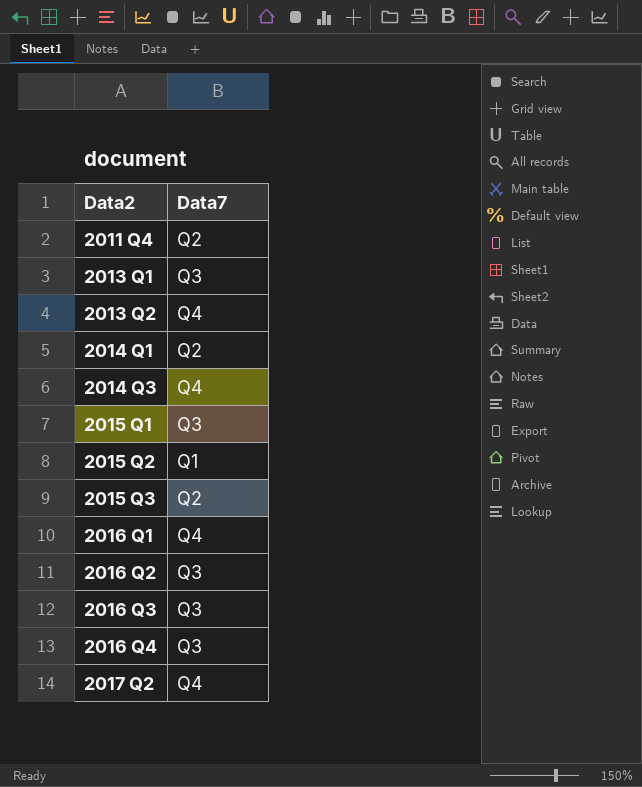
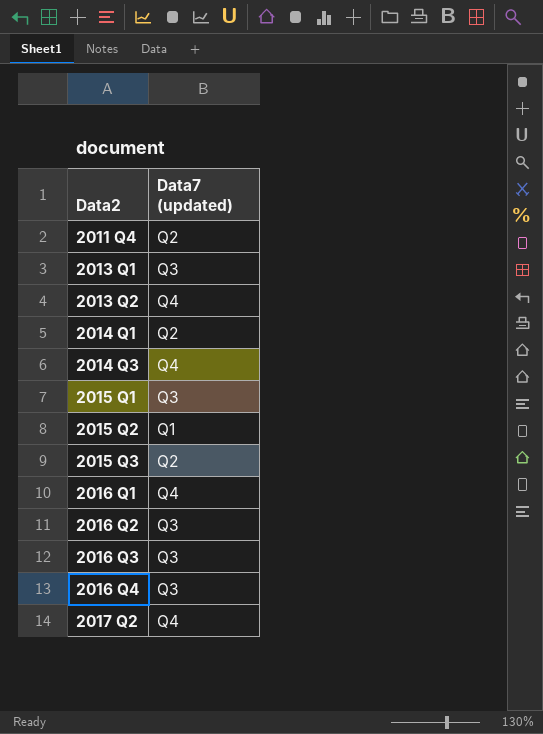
column name: Data7 -> Data7 (updated)

